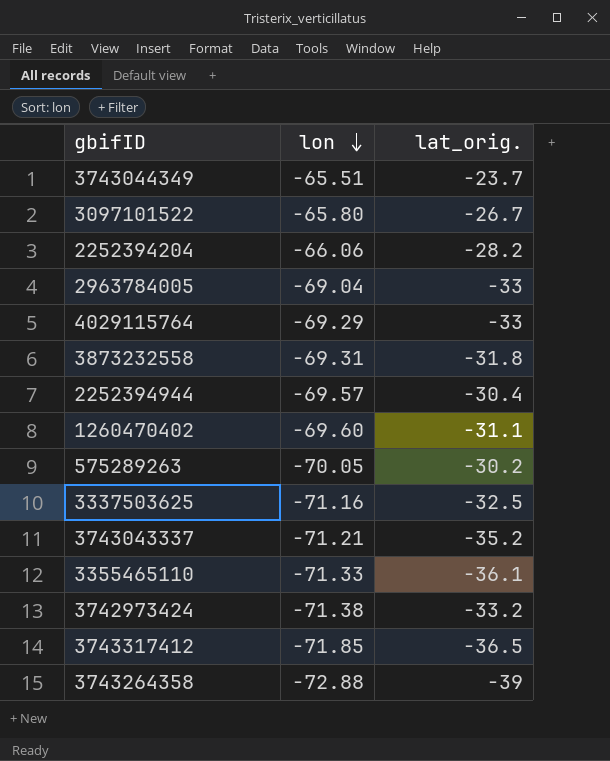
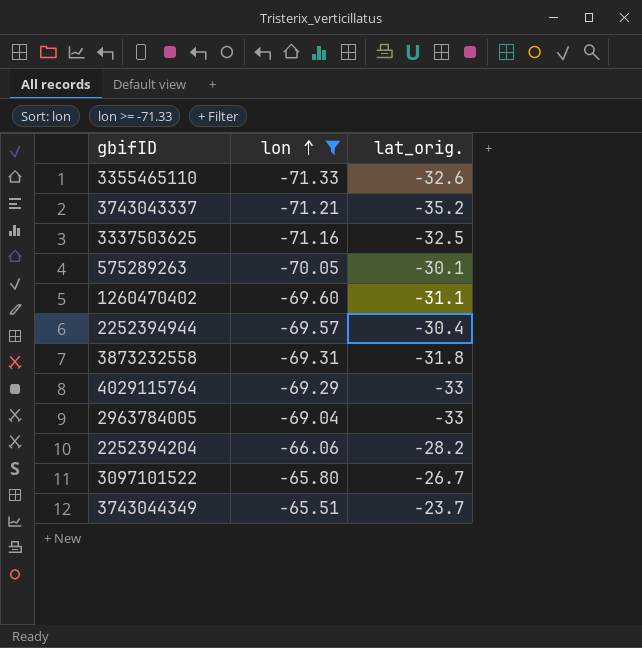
filter: none -> lon >= -71.33
row order: lon descending -> lon ascending
3355465110 | lat_orig.: -36.1 -> -32.6
575289263 | lat_orig.: -30.2 -> -30.1

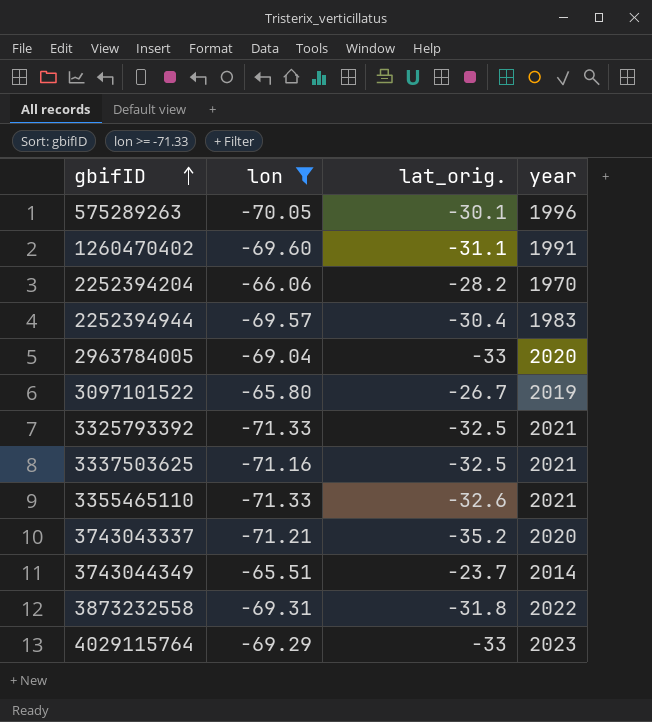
row order: lon ascending -> gbifID ascending
column year | position: none -> 4
row 3325793392: none -> -71.33 | -32.5 | 2021

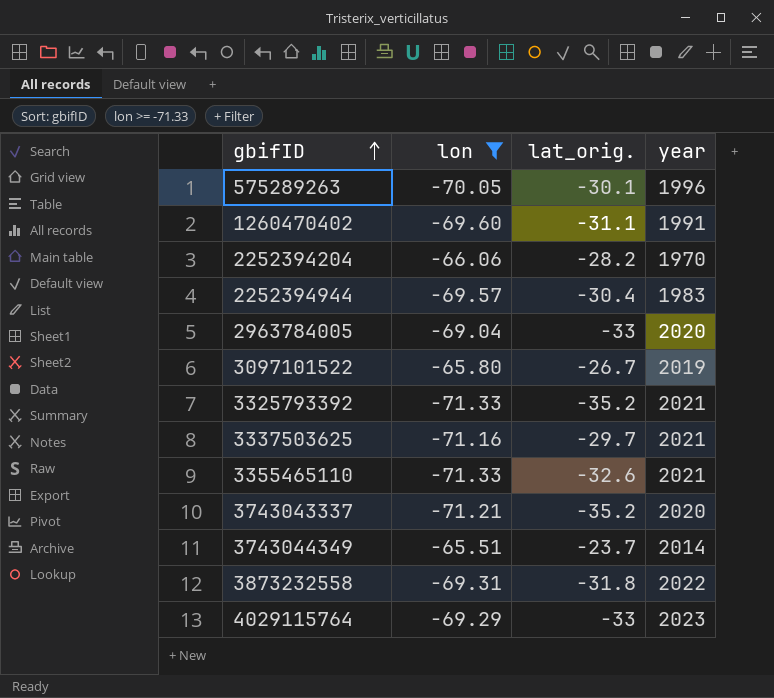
3325793392 | lat_orig.: -32.5 -> -35.2
3337503625 | lat_orig.: -32.5 -> -29.7

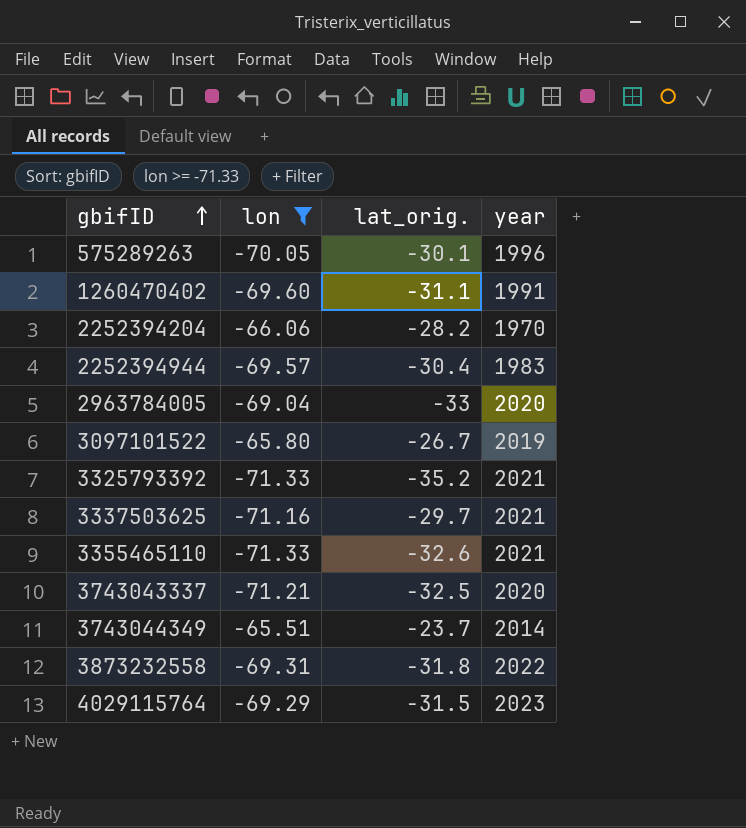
3743043337 | lat_orig.: -35.2 -> -32.5
4029115764 | lat_orig.: -33 -> -31.5

